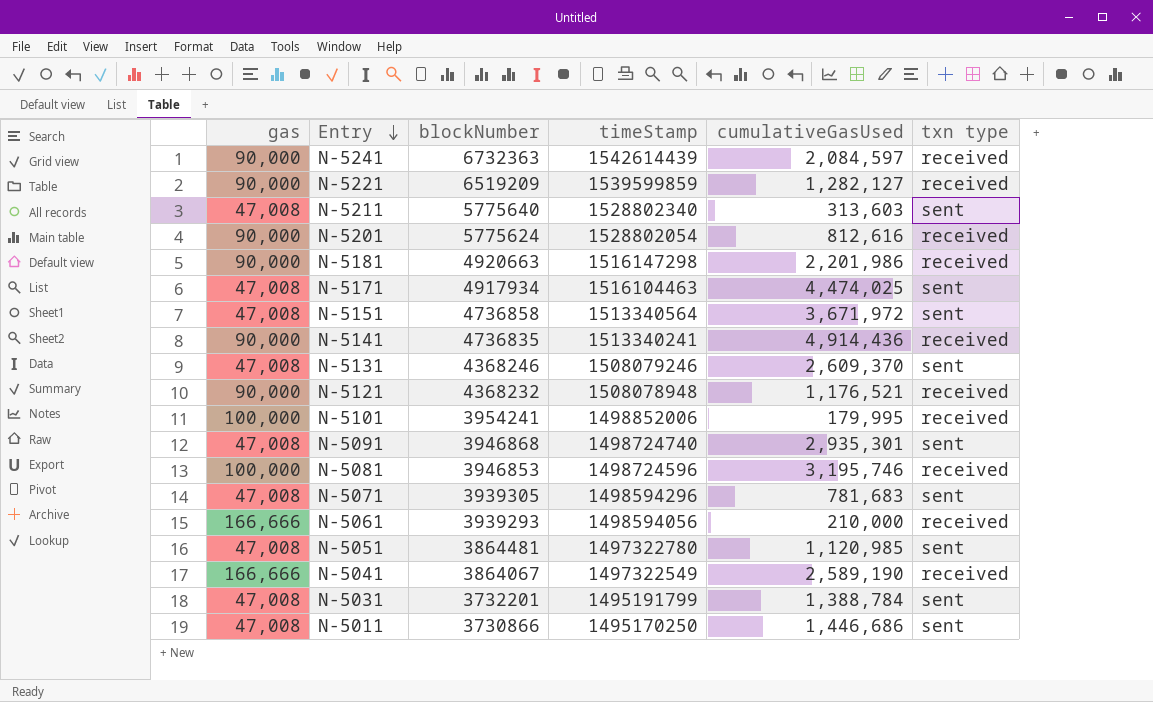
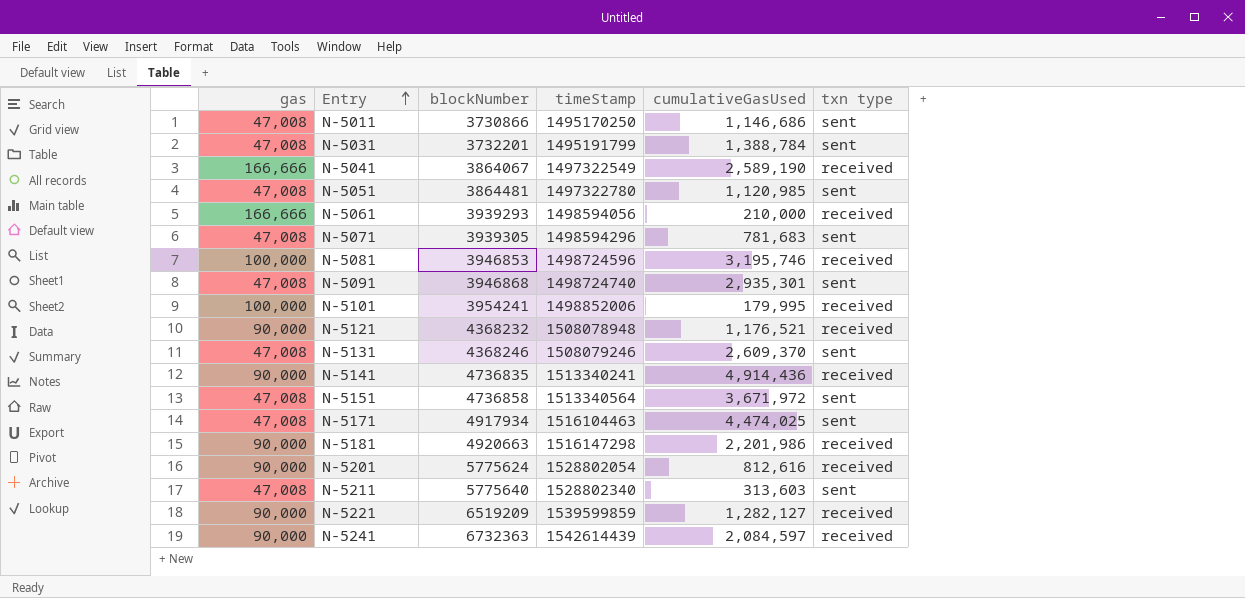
row order: Entry descending -> Entry ascending
N-5011 | cumulativeGasUsed: 1,446,686 -> 1,146,686

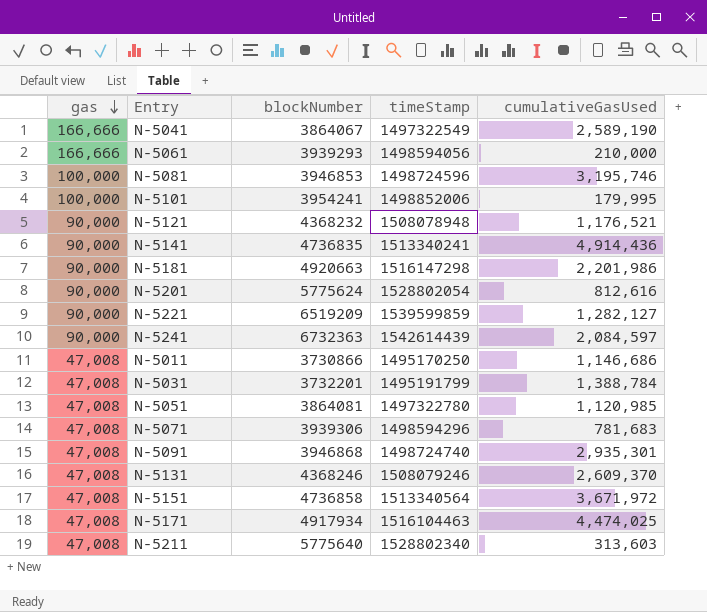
row order: Entry ascending -> gas descending
column txn type | position: 6 -> none
N-5051 | blockNumber: 3864481 -> 3864081
N-5071 | blockNumber: 3939305 -> 3939306

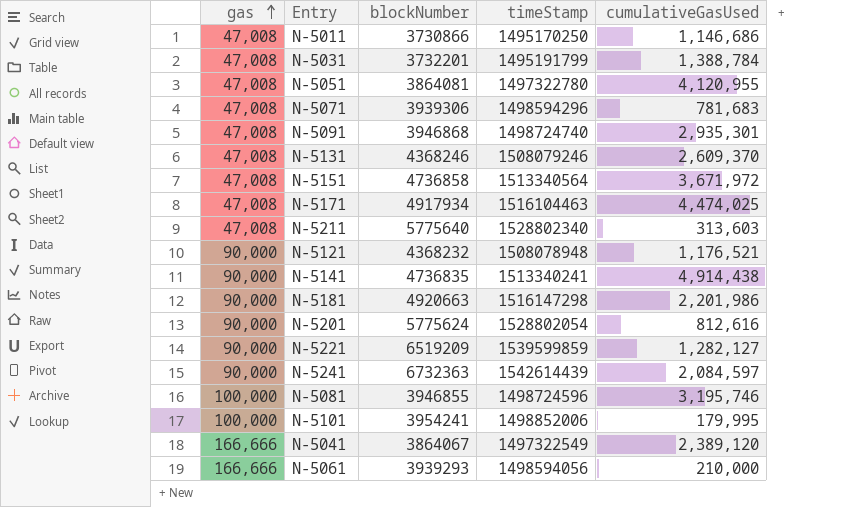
row order: gas descending -> gas ascending
N-5051 | cumulativeGasUsed: 1,120,985 -> 4,120,955
N-5141 | cumulativeGasUsed: 4,914,436 -> 4,914,438
N-5081 | blockNumber: 3946853 -> 3946855
N-5041 | cumulativeGasUsed: 2,589,190 -> 2,389,120

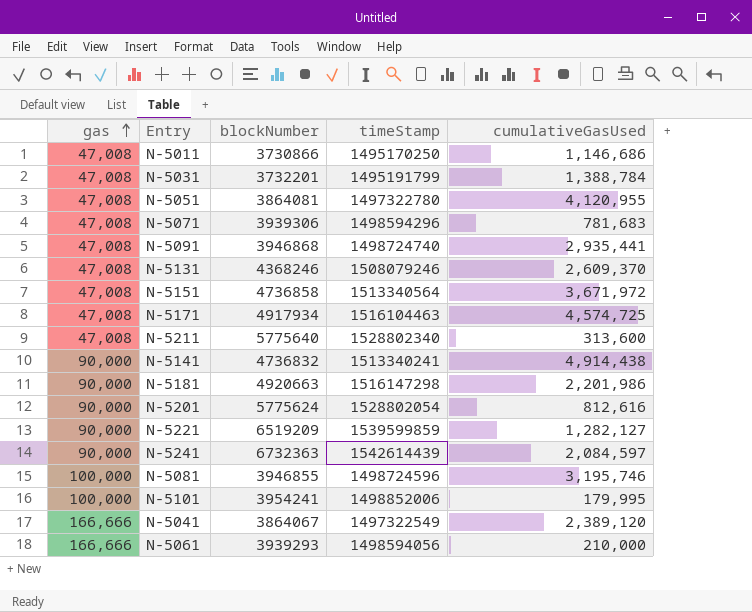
row N-5121: 90,000 | 4368232 | 1508078948 | 1,176,521 -> none
N-5091 | cumulativeGasUsed: 2,935,301 -> 2,935,441
N-5171 | cumulativeGasUsed: 4,474,025 -> 4,574,725
N-5211 | cumulativeGasUsed: 313,603 -> 313,600
N-5141 | blockNumber: 4736835 -> 4736832

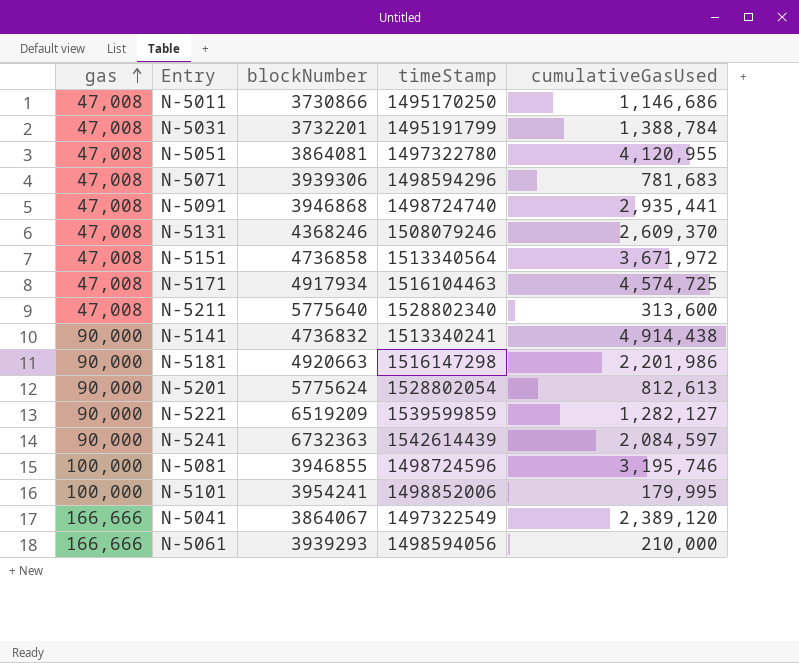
N-5201 | cumulativeGasUsed: 812,616 -> 812,613

